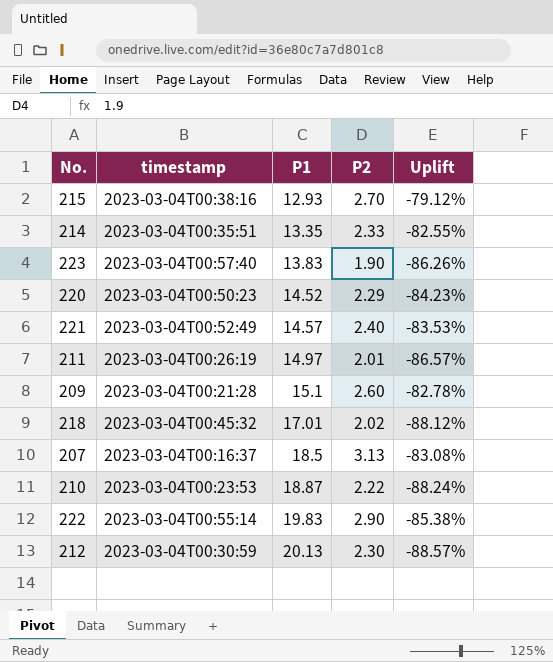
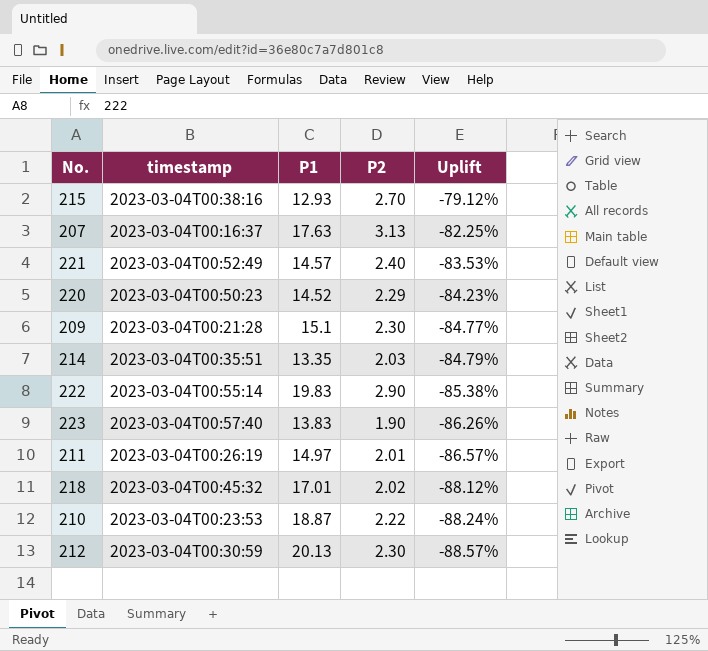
row order: P1 ascending -> Uplift descending
207 | P1: 18.5 -> 17.63
207 | Uplift: -83.08% -> -82.25%
209 | P2: 2.60 -> 2.30
209 | Uplift: -82.78% -> -84.77%
214 | P2: 2.33 -> 2.03
214 | Uplift: -82.55% -> -84.79%

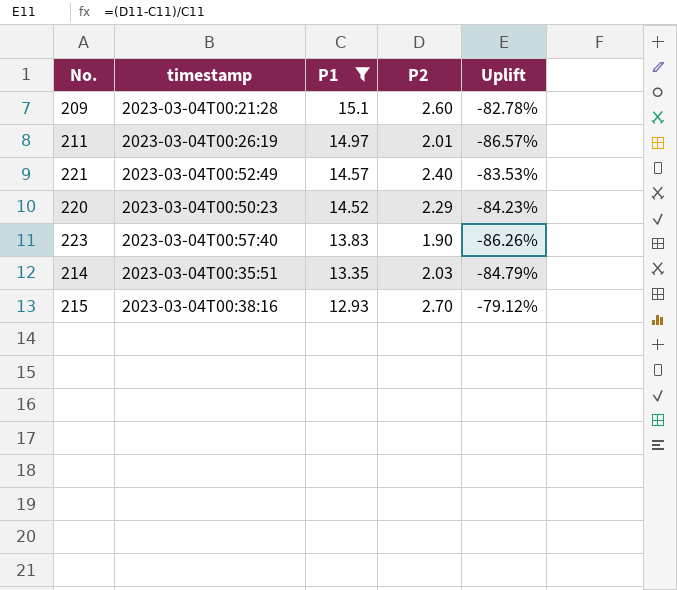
filter: none -> P1 <= 15.1
row order: Uplift descending -> P1 descending
209 | P2: 2.30 -> 2.60
209 | Uplift: -84.77% -> -82.78%

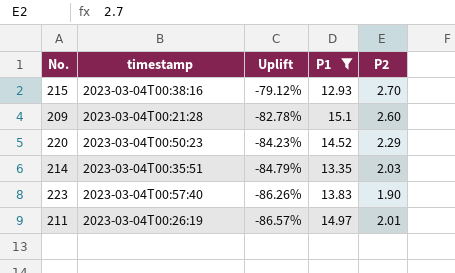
row order: P1 descending -> Uplift descending
column Uplift | position: 5 -> 3
row 221: 2023-03-04T00:52:49 | 14.57 | 2.40 | -83.53% -> none

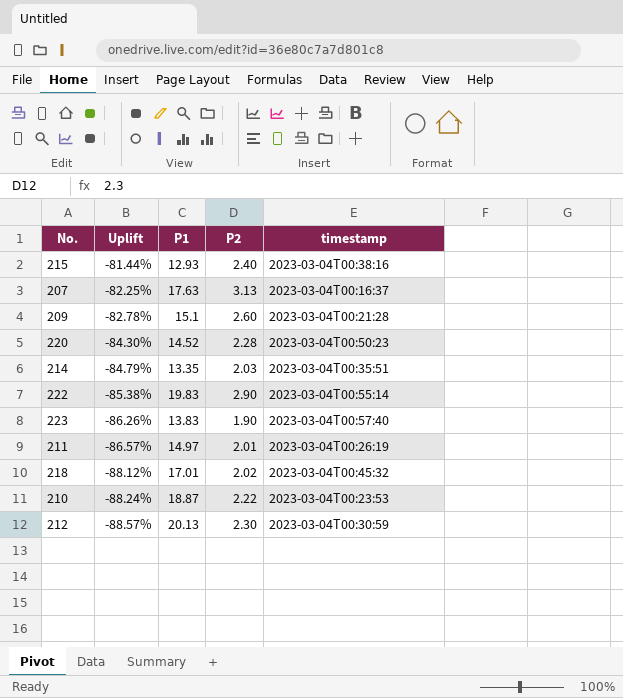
filter: P1 <= 15.1 -> none
column timestamp | position: 2 -> 5
215 | Uplift: -79.12% -> -81.44%
215 | P2: 2.70 -> 2.40
220 | Uplift: -84.23% -> -84.30%
220 | P2: 2.29 -> 2.28

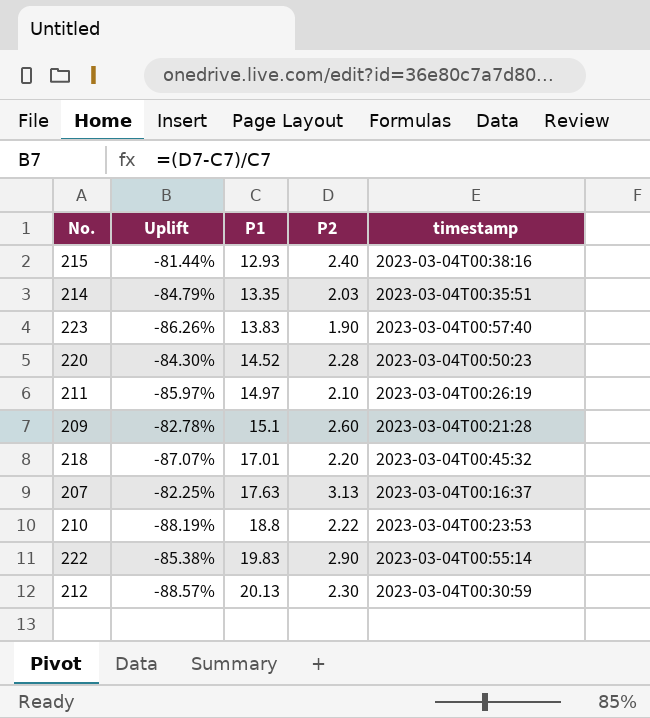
row order: Uplift descending -> P1 ascending
211 | Uplift: -86.57% -> -85.97%
211 | P2: 2.01 -> 2.10
218 | Uplift: -88.12% -> -87.07%
218 | P2: 2.02 -> 2.20
210 | Uplift: -88.24% -> -88.19%
210 | P1: 18.87 -> 18.8

